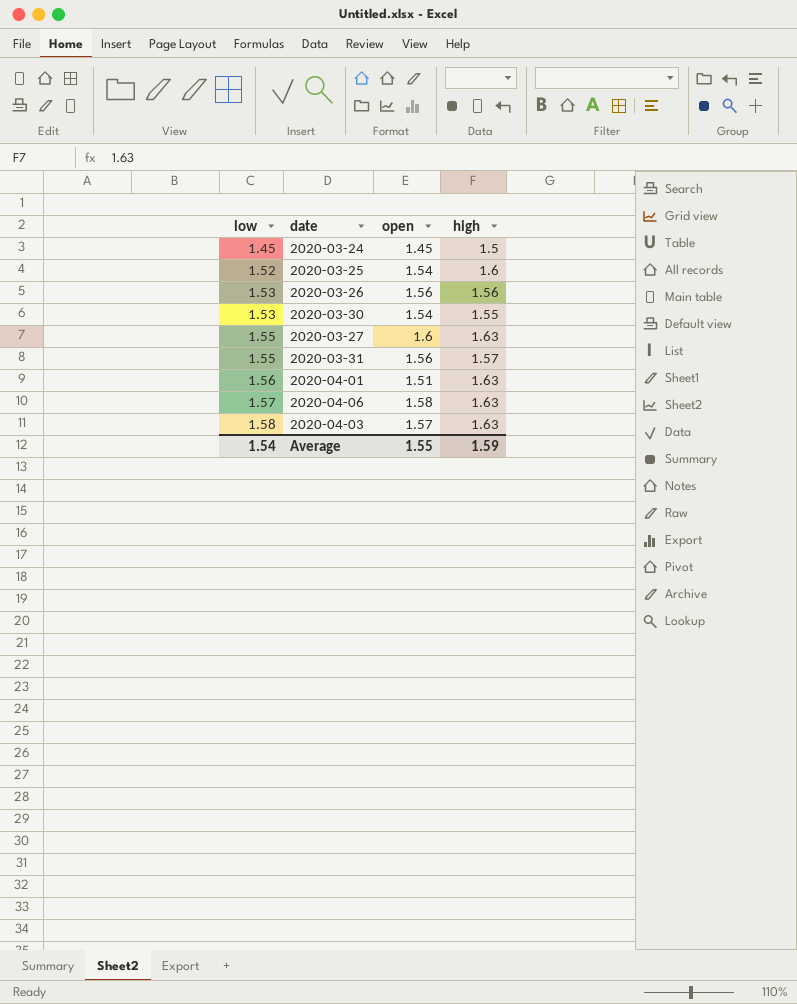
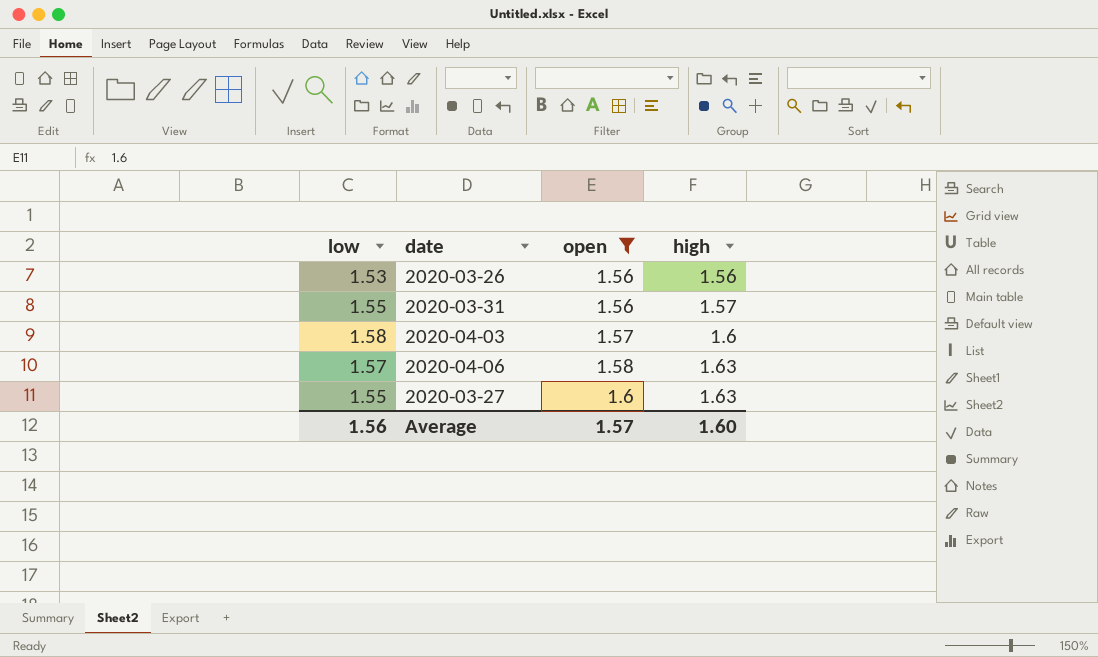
filter: none -> open >= 1.56
row order: low ascending -> open ascending
2020-04-03 | high: 1.63 -> 1.6
Average | low: 1.54 -> 1.56
Average | open: 1.55 -> 1.57
Average | high: 1.59 -> 1.60

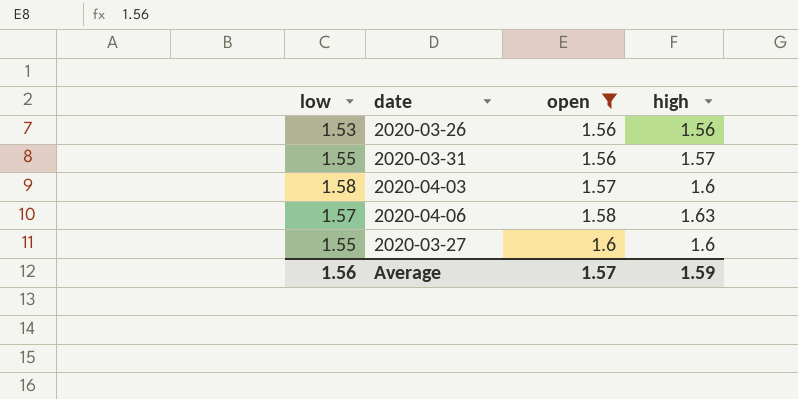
2020-03-27 | high: 1.63 -> 1.6
Average | high: 1.60 -> 1.59

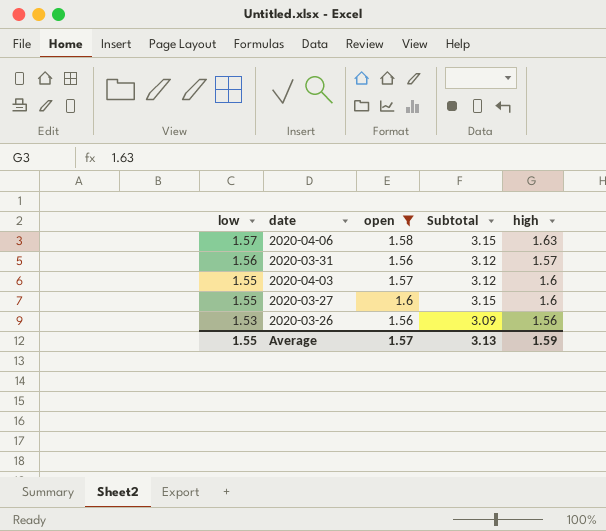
row order: open ascending -> low descending
column Subtotal | formula: none -> [low] + [open]
2020-03-31 | low: 1.55 -> 1.56
2020-04-03 | low: 1.58 -> 1.55
Average | low: 1.56 -> 1.55

